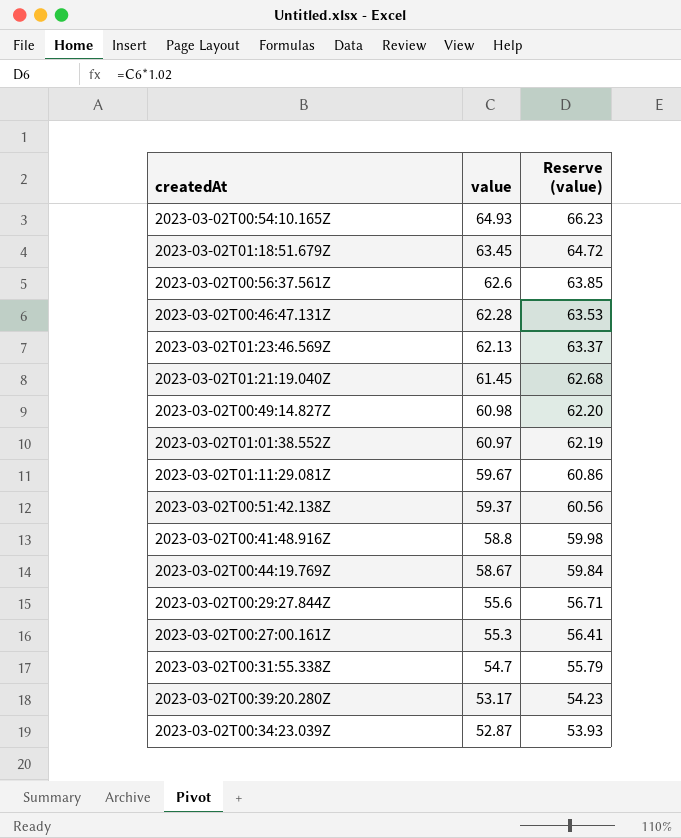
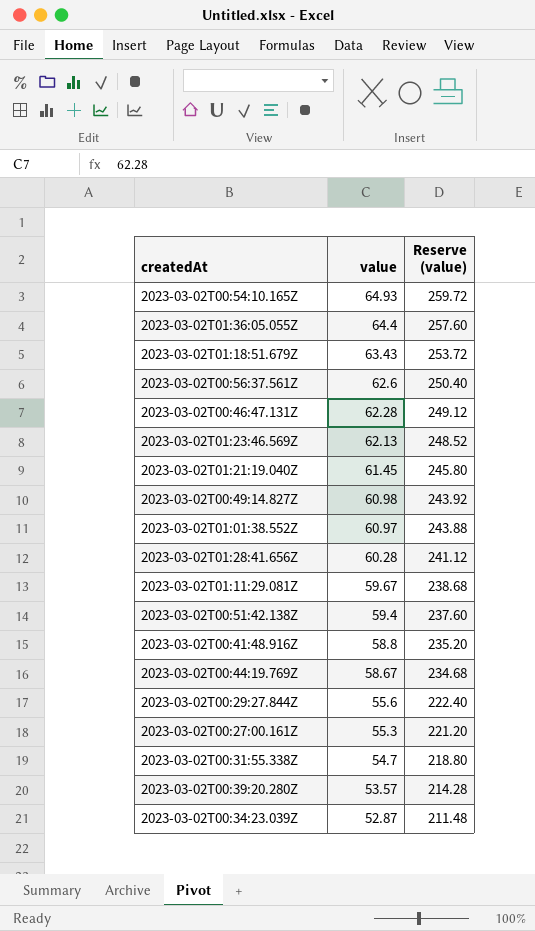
column Reserve (value) | formula: [value] * 1.02 -> [value] * 4
row 2023-03-02T01:36:05.055Z: none -> 64.4 | 257.60
2023-03-02T01:18:51.679Z | value: 63.45 -> 63.43
row 2023-03-02T01:28:41.656Z: none -> 60.28 | 241.12
2023-03-02T00:51:42.138Z | value: 59.37 -> 59.4
2023-03-02T00:39:20.280Z | value: 53.17 -> 53.57

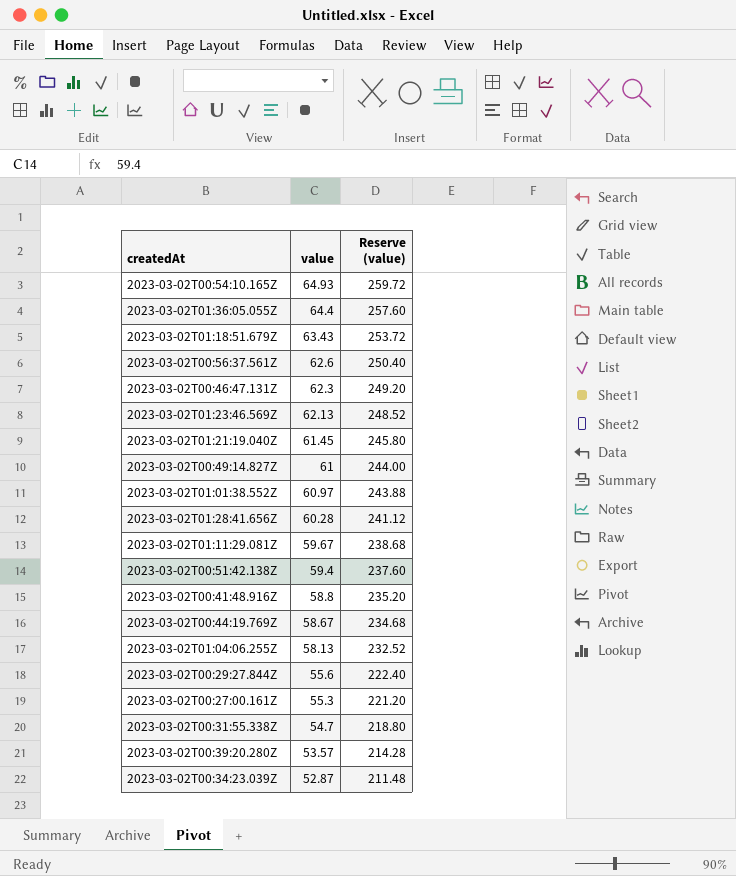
2023-03-02T00:46:47.131Z | value: 62.28 -> 62.3
2023-03-02T00:46:47.131Z | Reserve (value): 249.12 -> 249.20
2023-03-02T00:49:14.827Z | value: 60.98 -> 61
2023-03-02T00:49:14.827Z | Reserve (value): 243.92 -> 244.00
row 2023-03-02T01:04:06.255Z: none -> 58.13 | 232.52

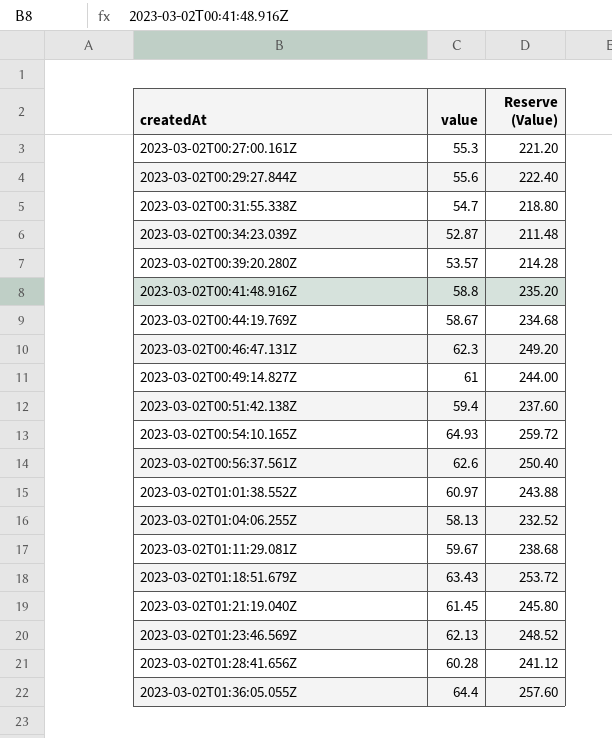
row order: value descending -> createdAt ascending
column name: Reserve (value) -> Reserve (Value)

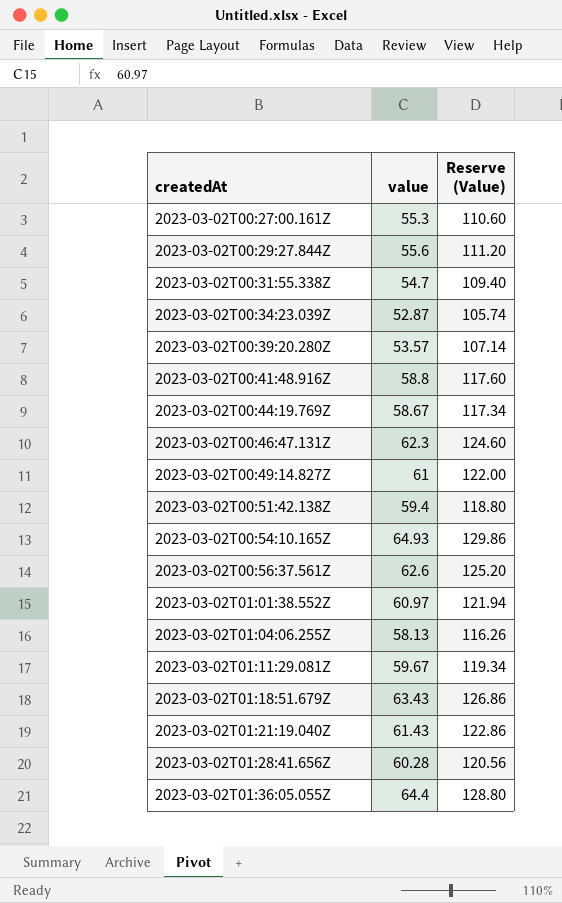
column Reserve (Value) | formula: [value] * 4 -> [value] * 2
row 2023-03-02T01:23:46.569Z: 62.13 | 248.52 -> none
2023-03-02T01:21:19.040Z | value: 61.45 -> 61.43

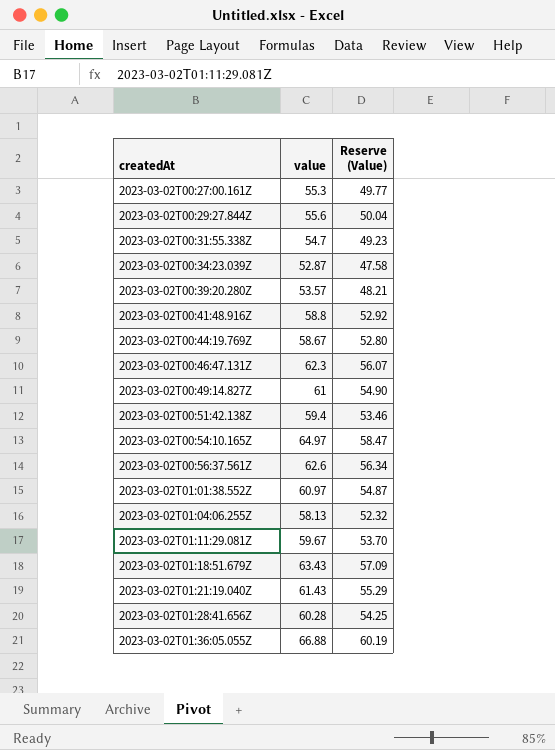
column Reserve (Value) | formula: [value] * 2 -> [value] * 0.9
2023-03-02T00:54:10.165Z | value: 64.93 -> 64.97
2023-03-02T01:36:05.055Z | value: 64.4 -> 66.88

